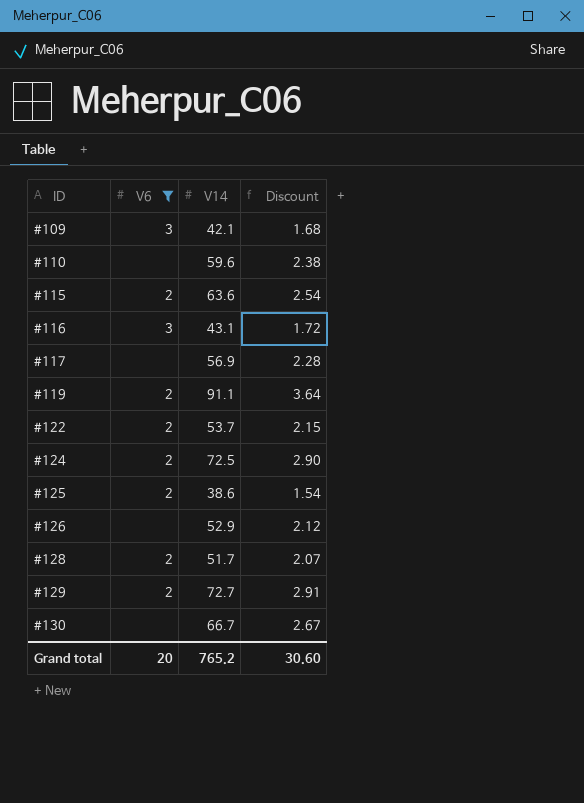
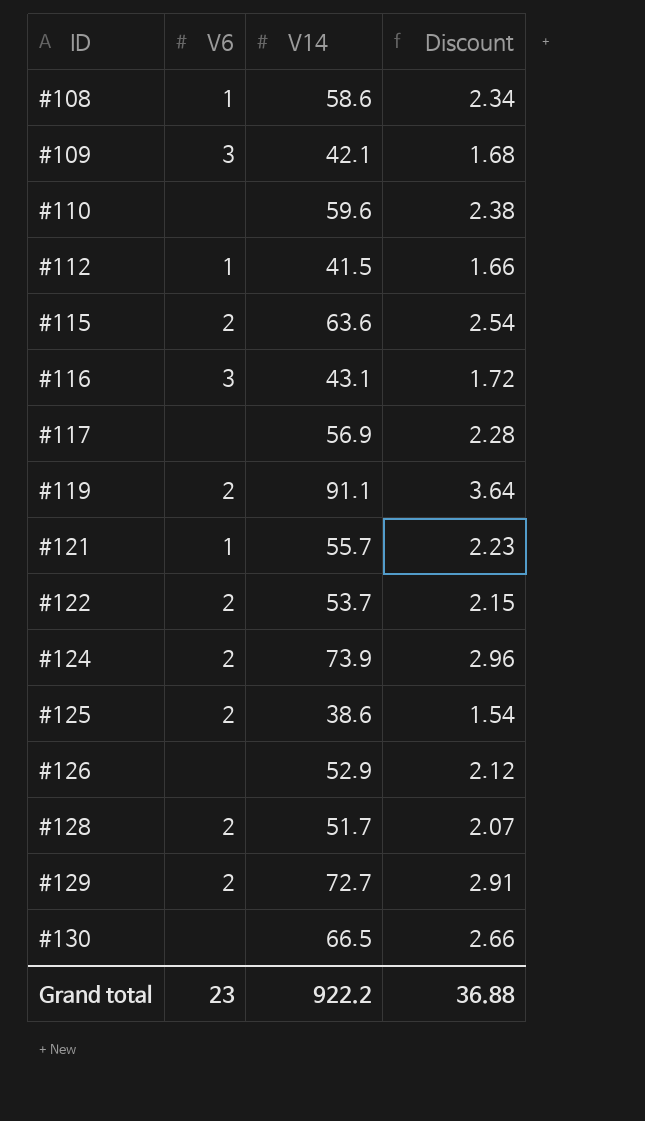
filter: V6 != 1 -> none
#124 | V14: 72.5 -> 73.9
#124 | Discount: 2.90 -> 2.96
#130 | V14: 66.7 -> 66.5
#130 | Discount: 2.67 -> 2.66
Grand total | V6: 20 -> 23
Grand total | V14: 765.2 -> 922.2
Grand total | Discount: 30.60 -> 36.88

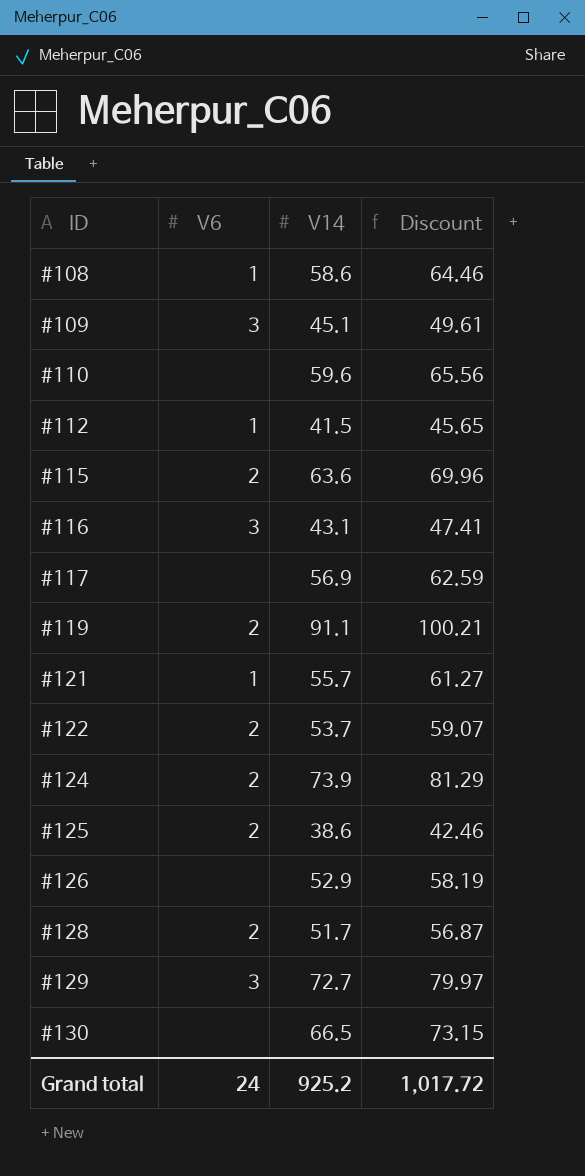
column Discount | formula: [V14] * 0.04 -> [V14] * 1.1
#109 | V14: 42.1 -> 45.1
#129 | V6: 2 -> 3
Grand total | V6: 23 -> 24
Grand total | V14: 922.2 -> 925.2
Grand total | Discount: 36.88 -> 1,017.72

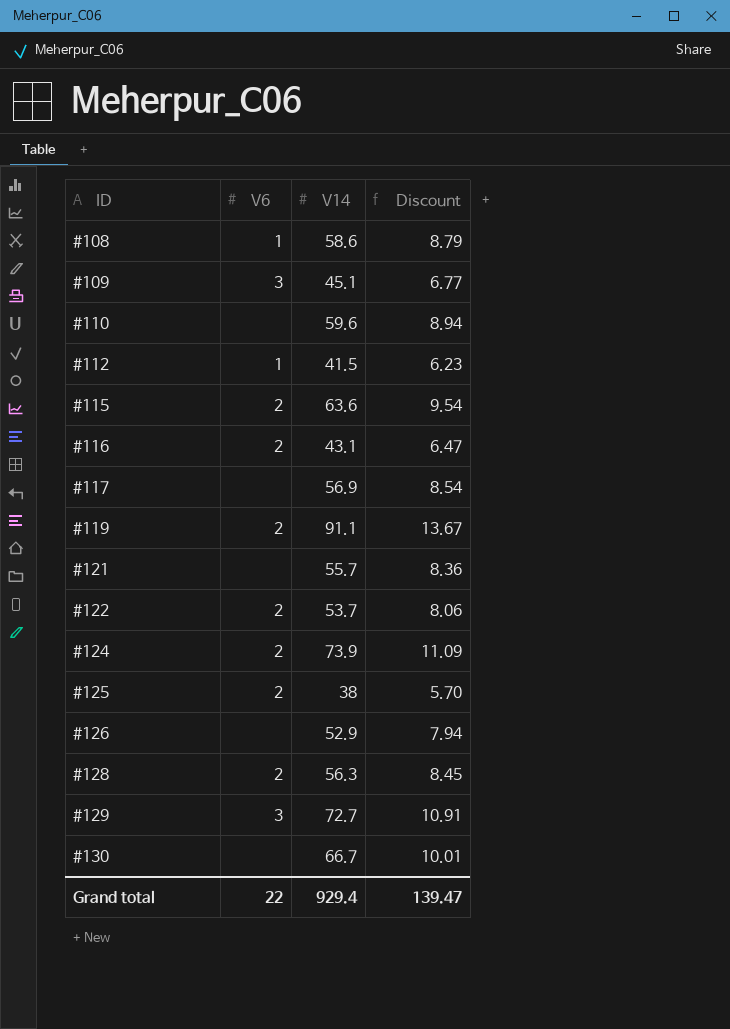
column Discount | formula: [V14] * 1.1 -> [V14] * 0.15
#116 | V6: 3 -> 2
#121 | V6: 1 -> none
#125 | V14: 38.6 -> 38
#128 | V14: 51.7 -> 56.3
#130 | V14: 66.5 -> 66.7
Grand total | V6: 24 -> 22
Grand total | V14: 925.2 -> 929.4
Grand total | Discount: 1,017.72 -> 139.47

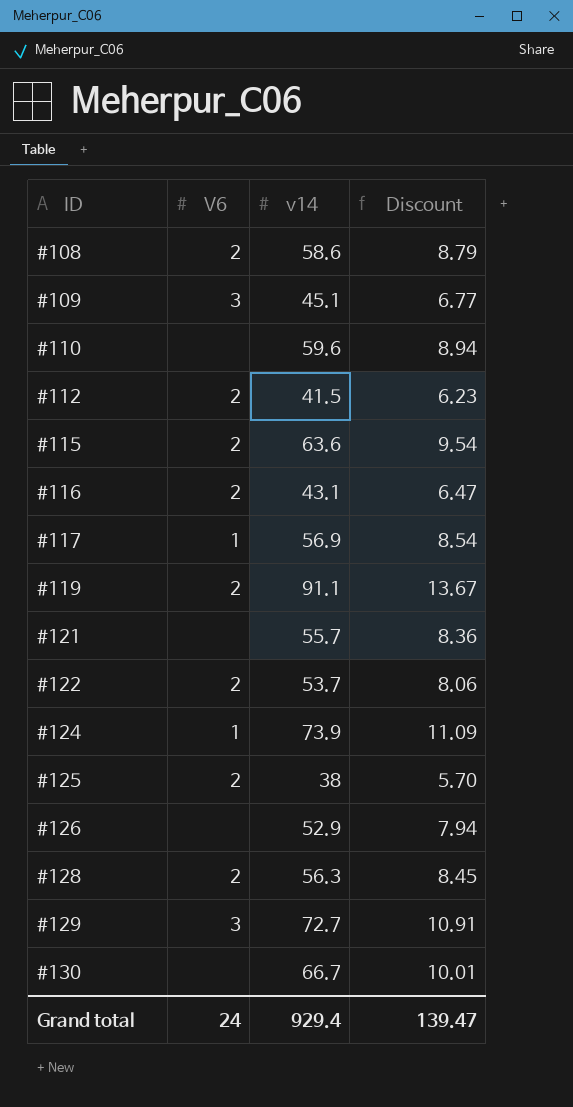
column name: V14 -> v14
#108 | V6: 1 -> 2
#112 | V6: 1 -> 2
#117 | V6: none -> 1
#124 | V6: 2 -> 1
Grand total | V6: 22 -> 24

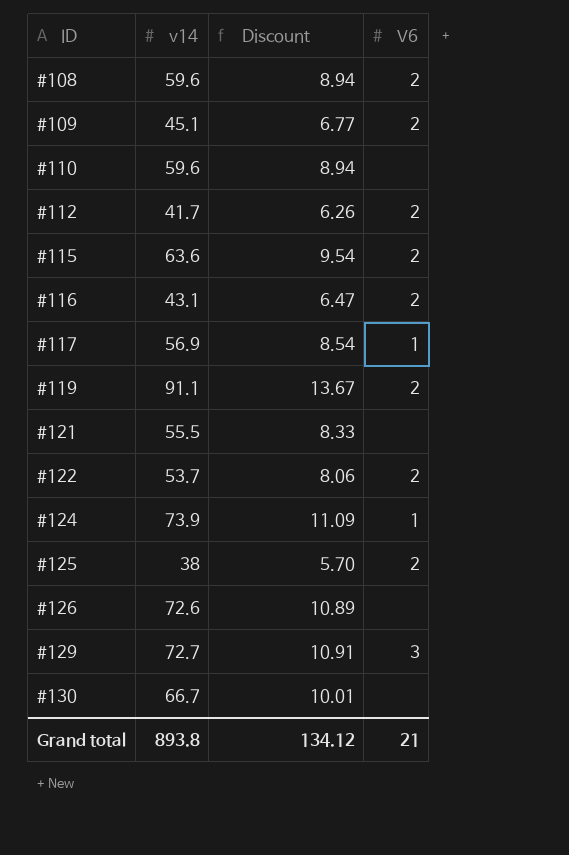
column V6 | position: 2 -> 4
row #128: 2 | 56.3 | 8.45 -> none
#108 | v14: 58.6 -> 59.6
#108 | Discount: 8.79 -> 8.94
#109 | V6: 3 -> 2
#112 | v14: 41.5 -> 41.7
#112 | Discount: 6.23 -> 6.26
#121 | v14: 55.7 -> 55.5
#121 | Discount: 8.36 -> 8.33
#126 | v14: 52.9 -> 72.6
#126 | Discount: 7.94 -> 10.89
Grand total | v14: 929.4 -> 893.8
Grand total | Discount: 139.47 -> 134.12
Grand total | V6: 24 -> 21

